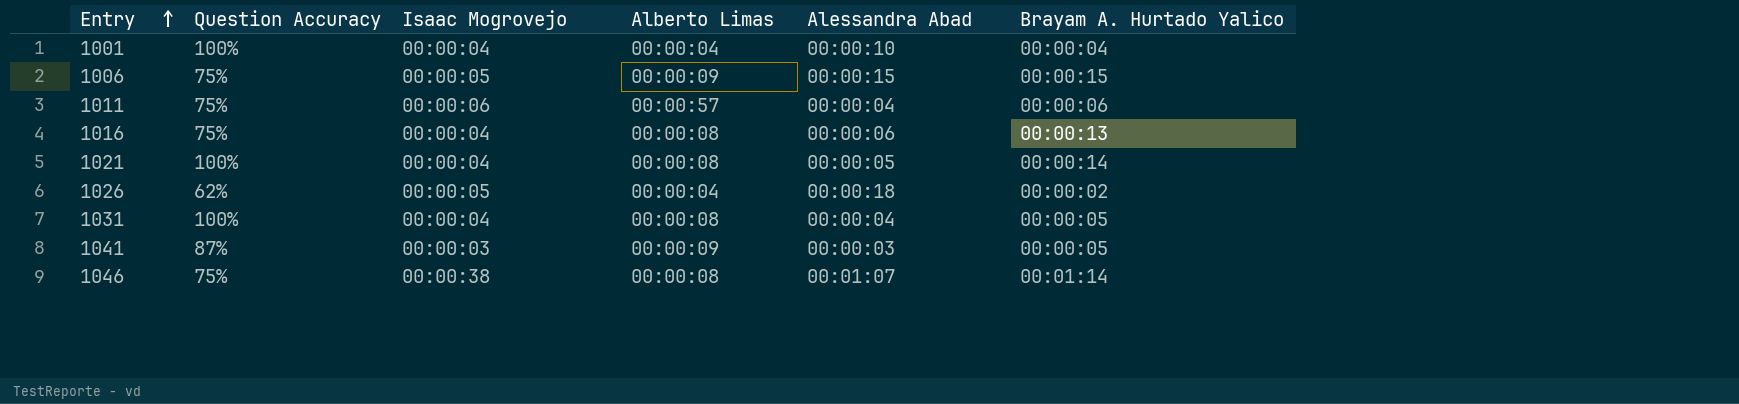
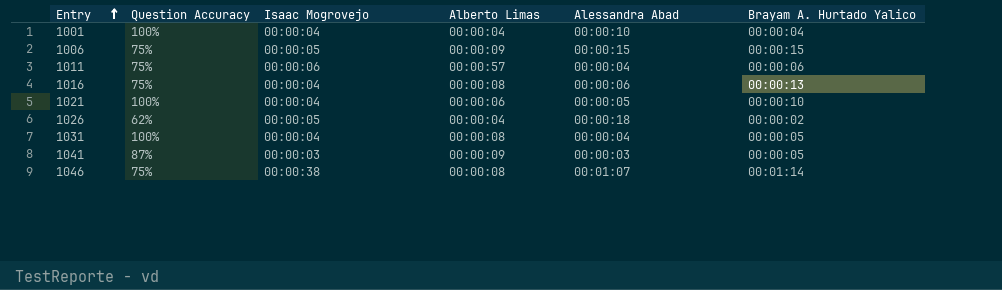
1021 | Alberto Limas: 00:00:08 -> 00:00:06
1021 | Brayam A. Hurtado Yalico: 00:00:14 -> 00:00:10

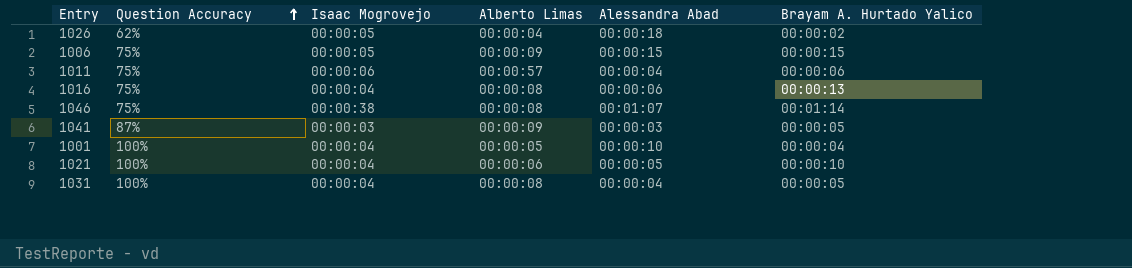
row order: Entry ascending -> Question Accuracy ascending
1001 | Alberto Limas: 00:00:04 -> 00:00:05

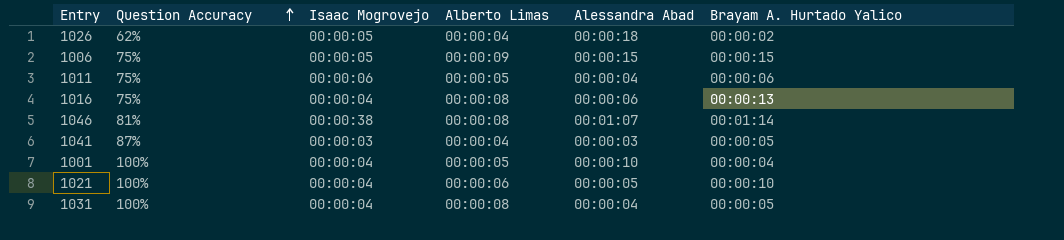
1011 | Alberto Limas: 00:00:57 -> 00:00:05
1046 | Question Accuracy: 75% -> 81%
1041 | Alberto Limas: 00:00:09 -> 00:00:04

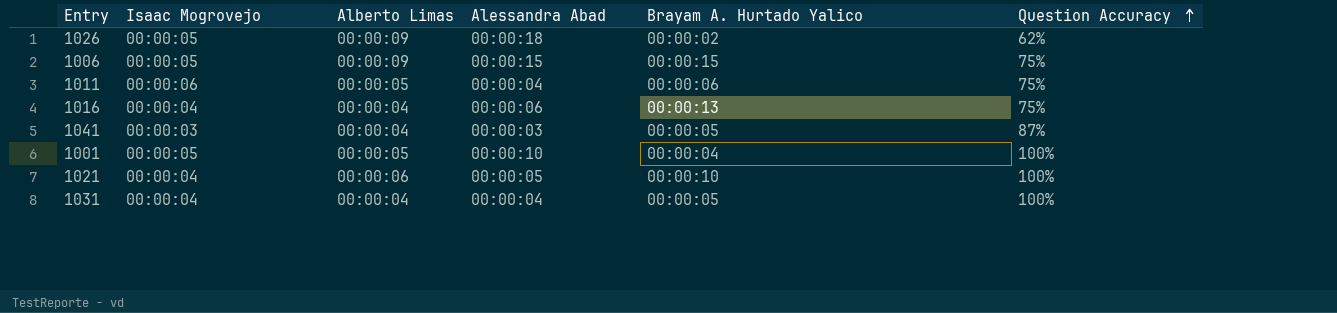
column Question Accuracy | position: 2 -> 6
row 1046: 81% | 00:00:38 | 00:00:08 | 00:01:07 | 00:01:14 -> none
1026 | Alberto Limas: 00:00:04 -> 00:00:09
1016 | Alberto Limas: 00:00:08 -> 00:00:04
1001 | Isaac Mogrovejo: 00:00:04 -> 00:00:05
1031 | Alberto Limas: 00:00:08 -> 00:00:04

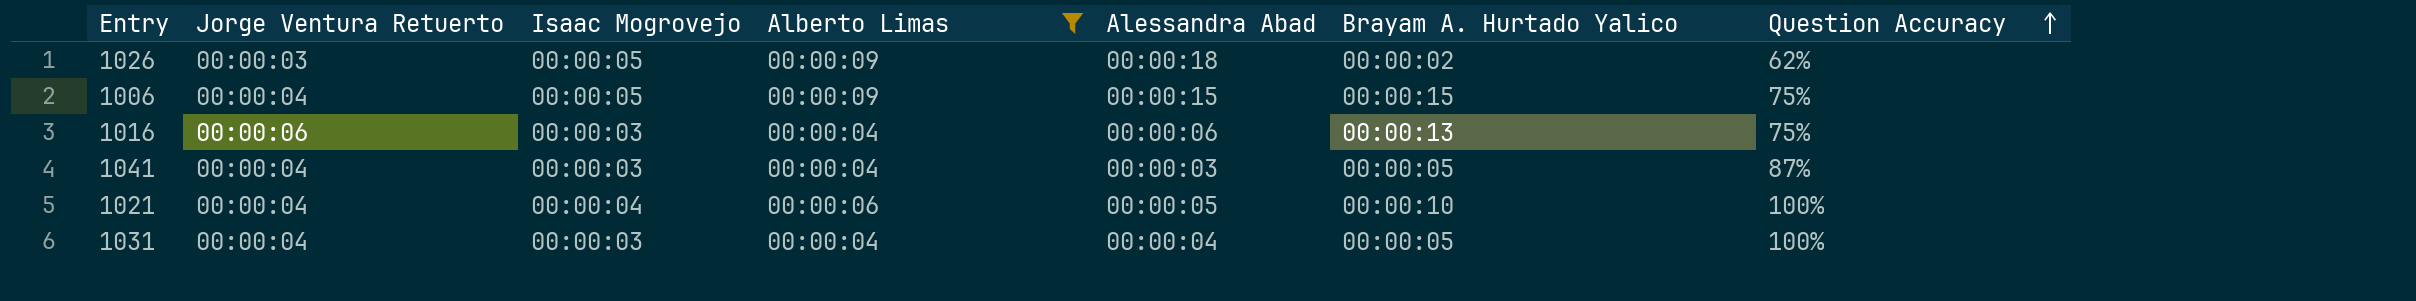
filter: none -> Alberto Limas != 00:00:05
column Jorge Ventura Retuerto | position: none -> 2
1016 | Isaac Mogrovejo: 00:00:04 -> 00:00:03
1031 | Isaac Mogrovejo: 00:00:04 -> 00:00:03

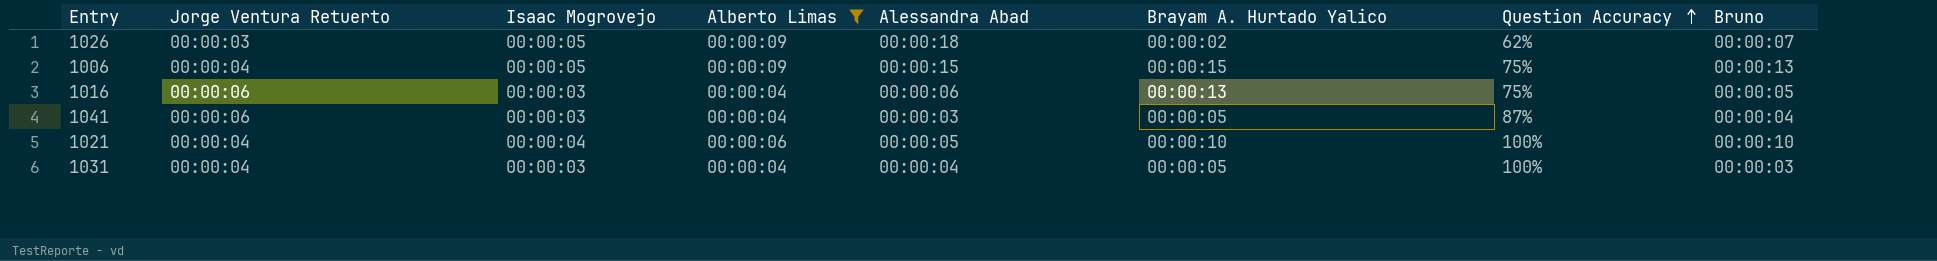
column Bruno | position: none -> 8
1041 | Jorge Ventura Retuerto: 00:00:04 -> 00:00:06

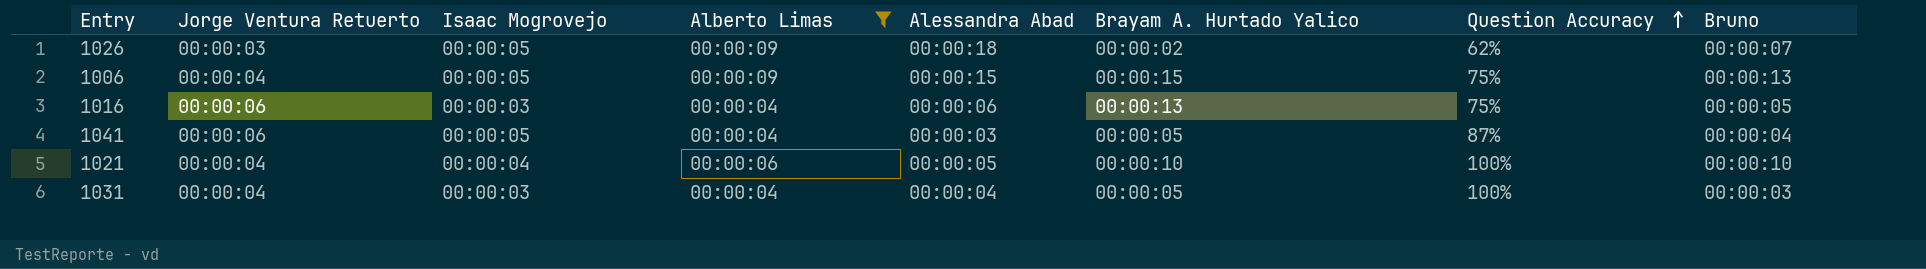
1041 | Isaac Mogrovejo: 00:00:03 -> 00:00:05

